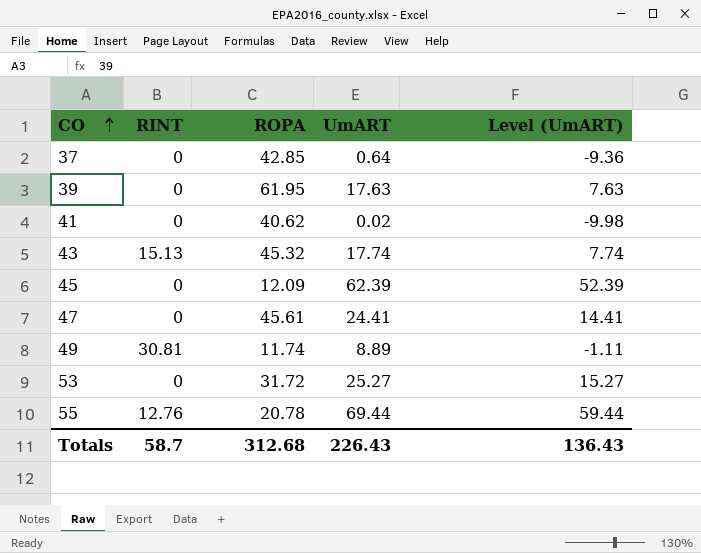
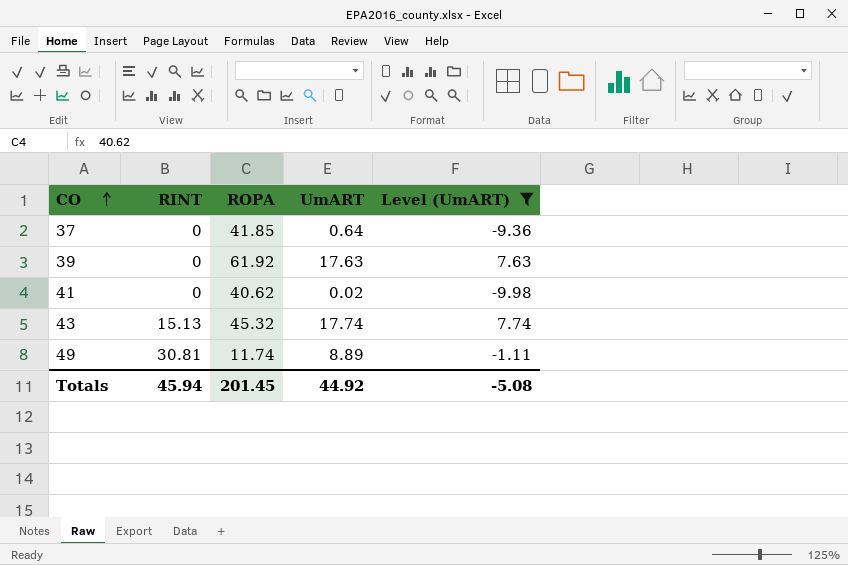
filter: none -> Level (UmART) <= 7.74
37 | ROPA: 42.85 -> 41.85
39 | ROPA: 61.95 -> 61.92
Totals | RINT: 58.7 -> 45.94
Totals | ROPA: 312.68 -> 201.45
Totals | UmART: 226.43 -> 44.92
Totals | Level (UmART): 136.43 -> -5.08

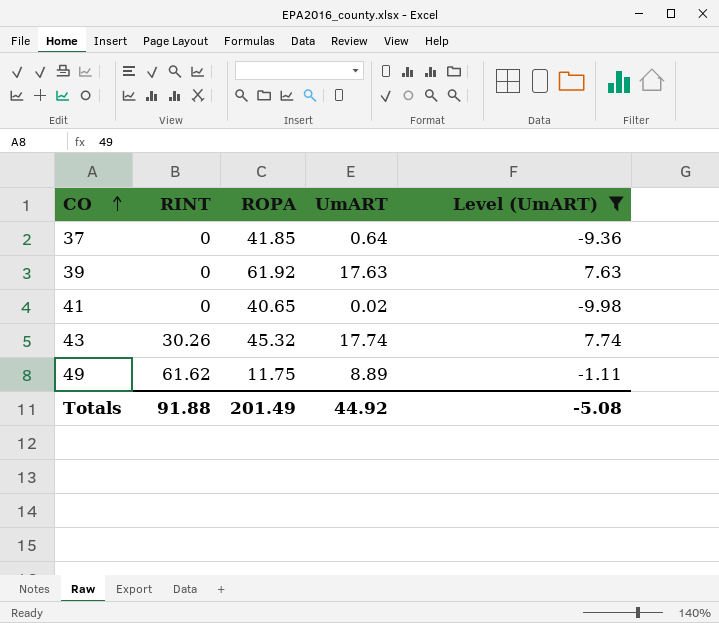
41 | ROPA: 40.62 -> 40.65
43 | RINT: 15.13 -> 30.26
49 | RINT: 30.81 -> 61.62
49 | ROPA: 11.74 -> 11.75
Totals | RINT: 45.94 -> 91.88
Totals | ROPA: 201.45 -> 201.49

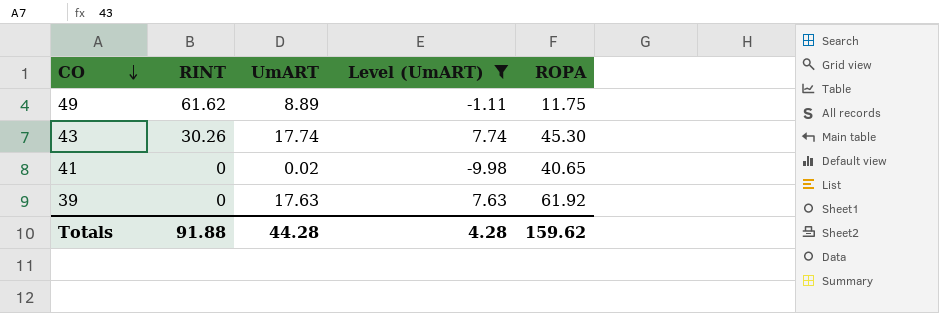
row order: CO ascending -> CO descending
column ROPA | position: 3 -> 5
row 37: 0 | 41.85 | 0.64 | -9.36 -> none
43 | ROPA: 45.32 -> 45.30
Totals | UmART: 44.92 -> 44.28
Totals | Level (UmART): -5.08 -> 4.28
Totals | ROPA: 201.49 -> 159.62

